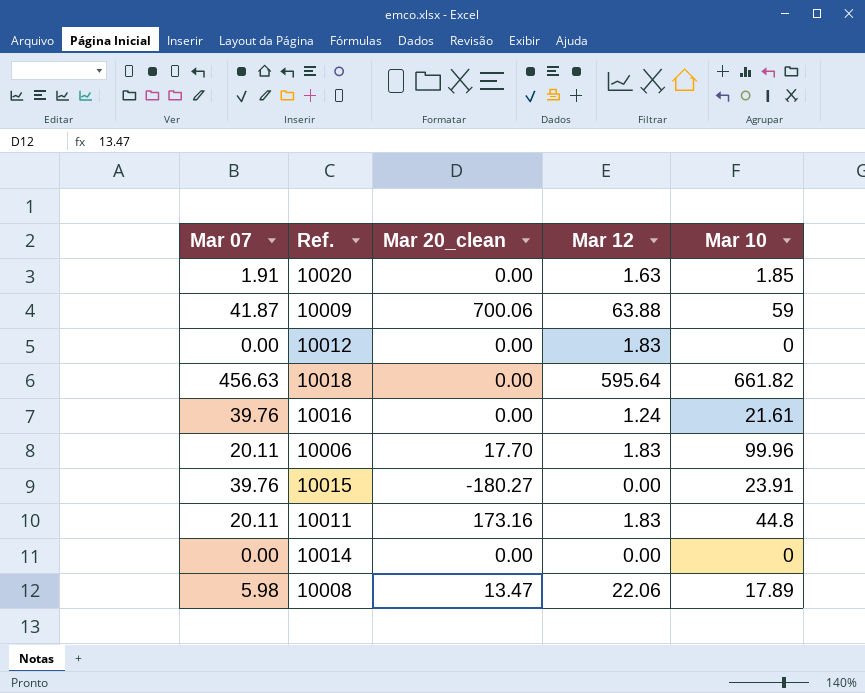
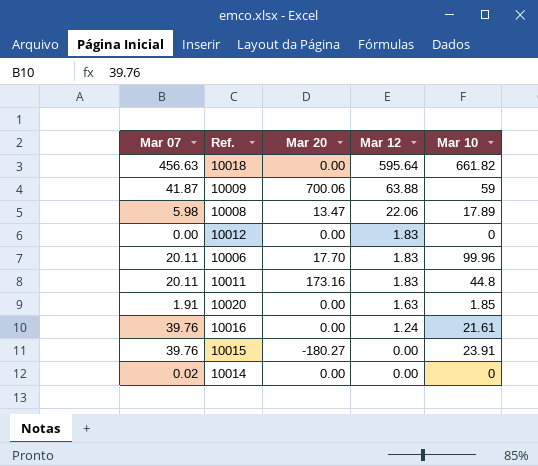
row order: none -> Mar 12 descending
column name: Mar 20_clean -> Mar 20
10014 | Mar 07: 0.00 -> 0.02

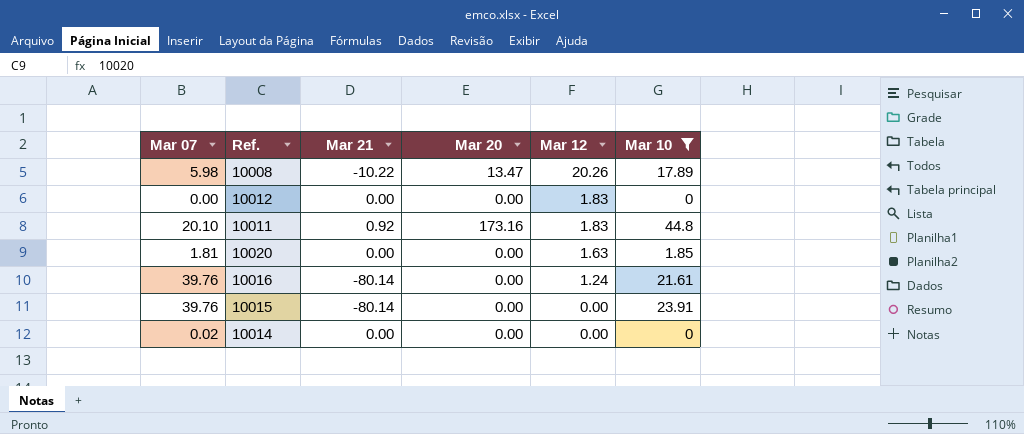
filter: none -> Mar 10 <= 44.8
column Mar 21 | position: none -> 3
10008 | Mar 12: 22.06 -> 20.26
10011 | Mar 07: 20.11 -> 20.10
10020 | Mar 07: 1.91 -> 1.81
10015 | Mar 20: -180.27 -> 0.00

